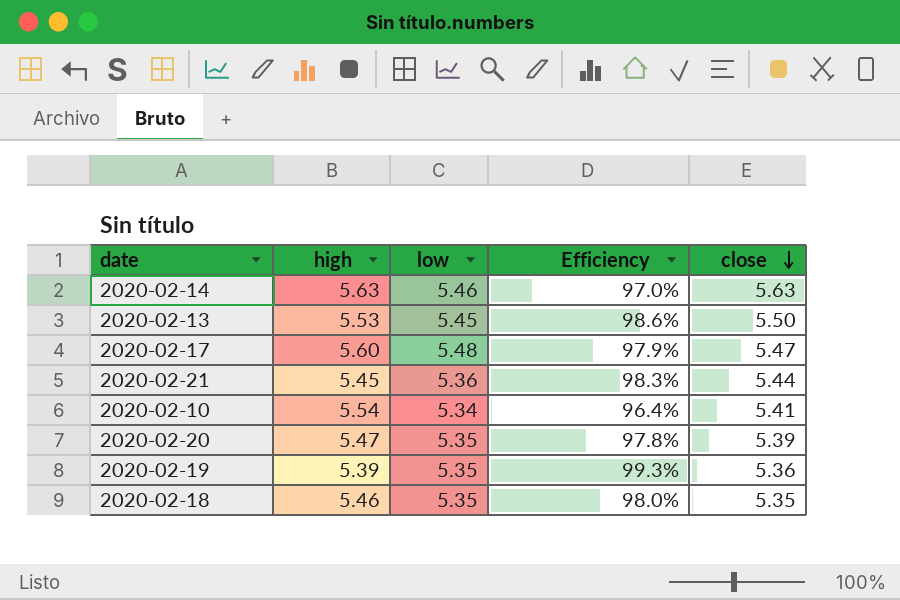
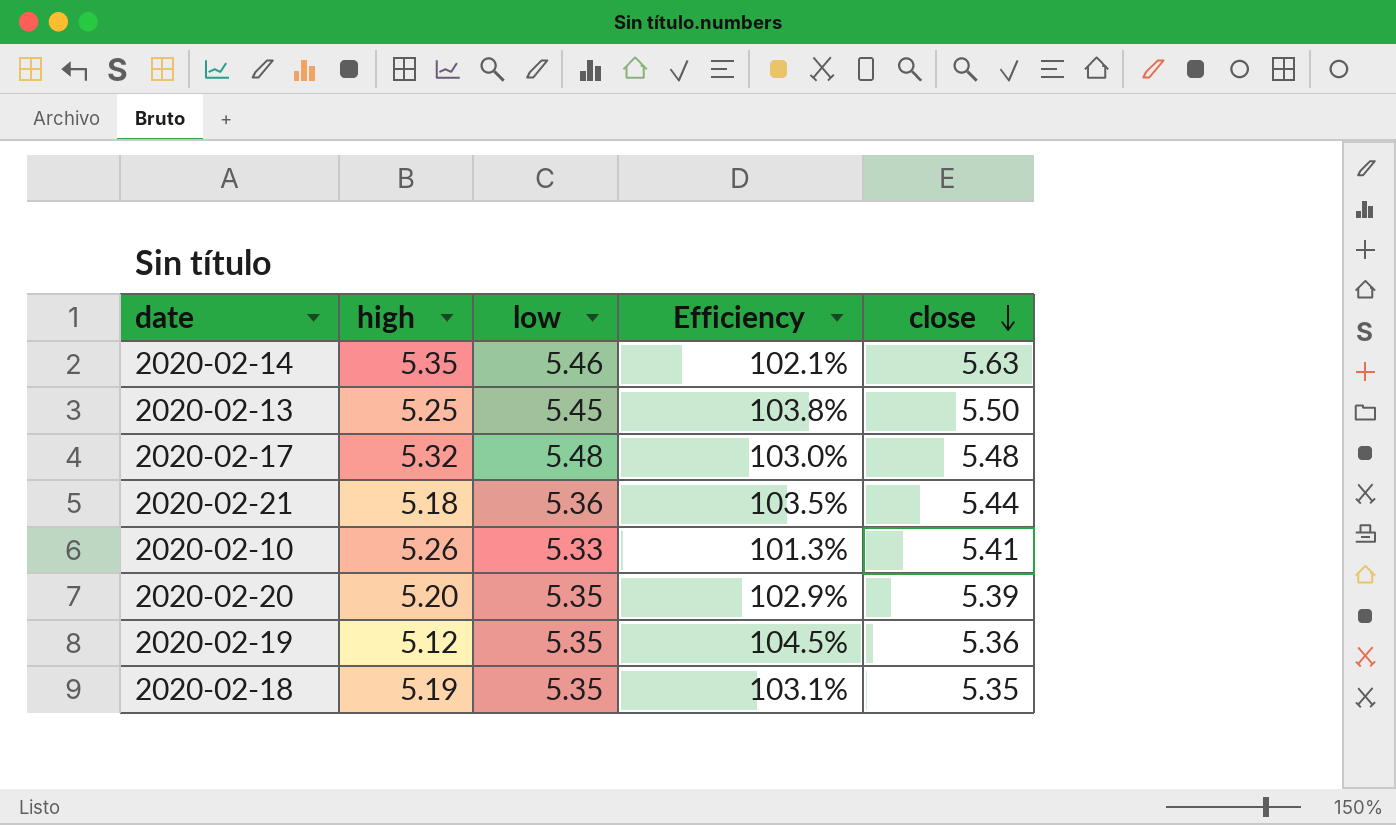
2020-02-14 | high: 5.63 -> 5.35
2020-02-14 | Efficiency: 97.0% -> 102.1%
2020-02-13 | high: 5.53 -> 5.25
2020-02-13 | Efficiency: 98.6% -> 103.8%
2020-02-17 | high: 5.60 -> 5.32
2020-02-17 | Efficiency: 97.9% -> 103.0%
2020-02-17 | close: 5.47 -> 5.48
2020-02-21 | high: 5.45 -> 5.18
2020-02-21 | Efficiency: 98.3% -> 103.5%
2020-02-10 | high: 5.54 -> 5.26
2020-02-10 | low: 5.34 -> 5.33
2020-02-10 | Efficiency: 96.4% -> 101.3%
2020-02-20 | high: 5.47 -> 5.20
2020-02-20 | Efficiency: 97.8% -> 102.9%
2020-02-19 | high: 5.39 -> 5.12
2020-02-19 | Efficiency: 99.3% -> 104.5%
2020-02-18 | high: 5.46 -> 5.19
2020-02-18 | Efficiency: 98.0% -> 103.1%

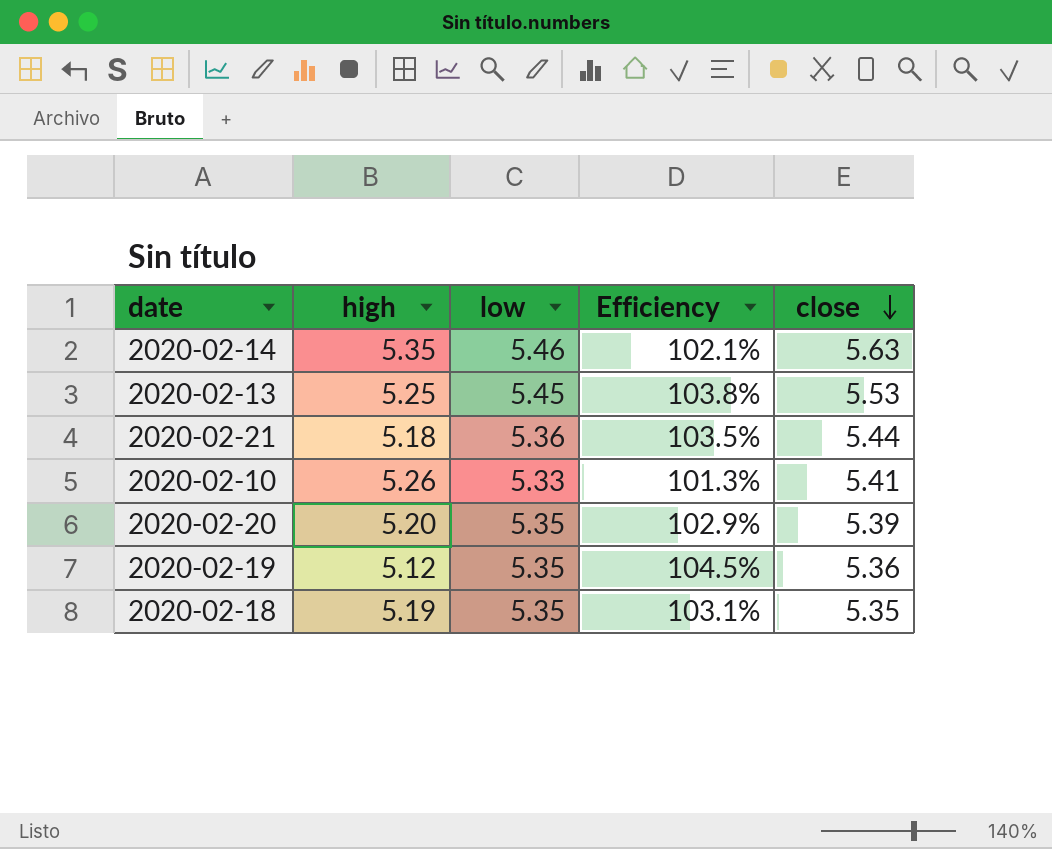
row 2020-02-17: 5.32 | 5.48 | 103.0% | 5.48 -> none
2020-02-13 | close: 5.50 -> 5.53

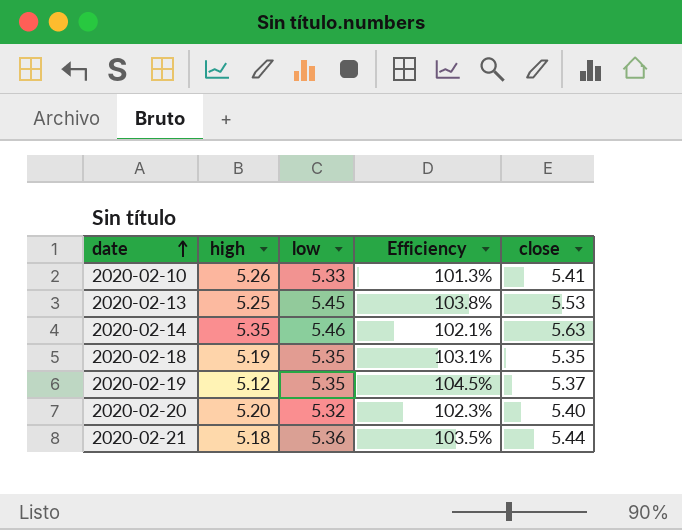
row order: close descending -> date ascending
2020-02-19 | close: 5.36 -> 5.37
2020-02-20 | low: 5.35 -> 5.32
2020-02-20 | Efficiency: 102.9% -> 102.3%
2020-02-20 | close: 5.39 -> 5.40

